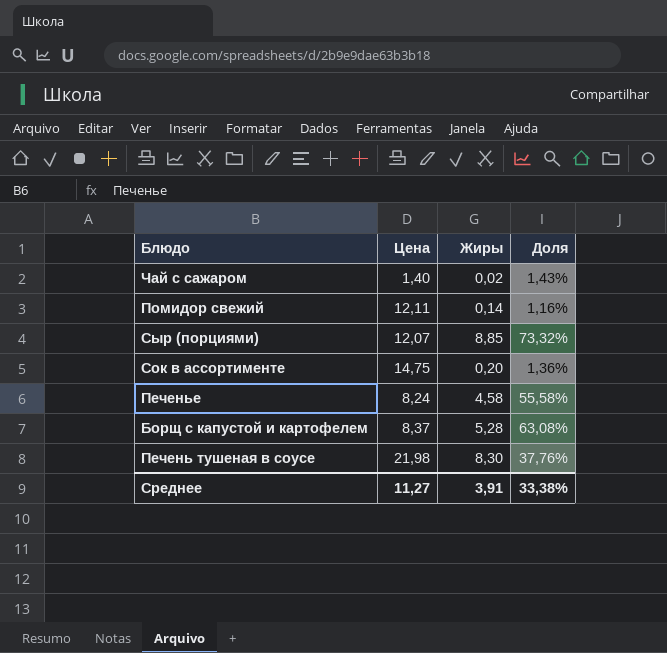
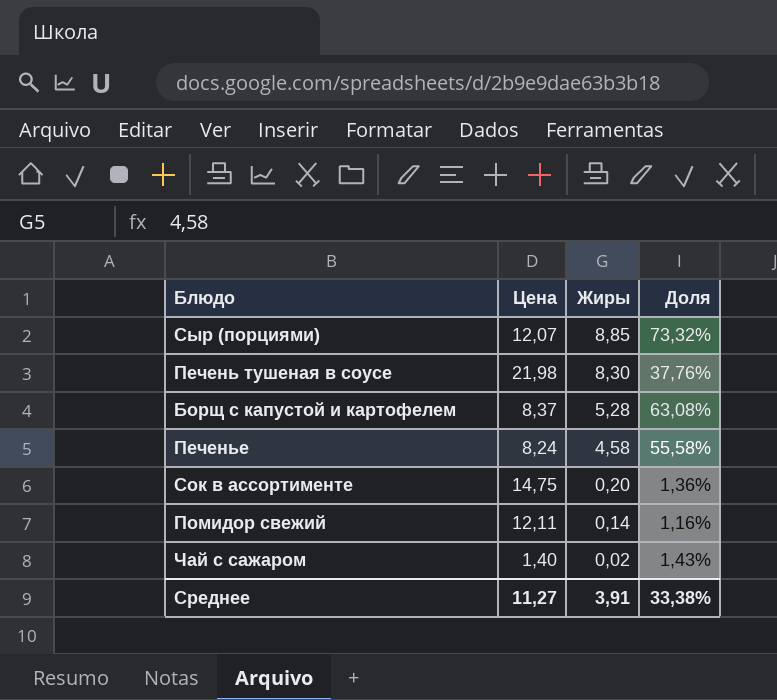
row order: none -> Жиры descending

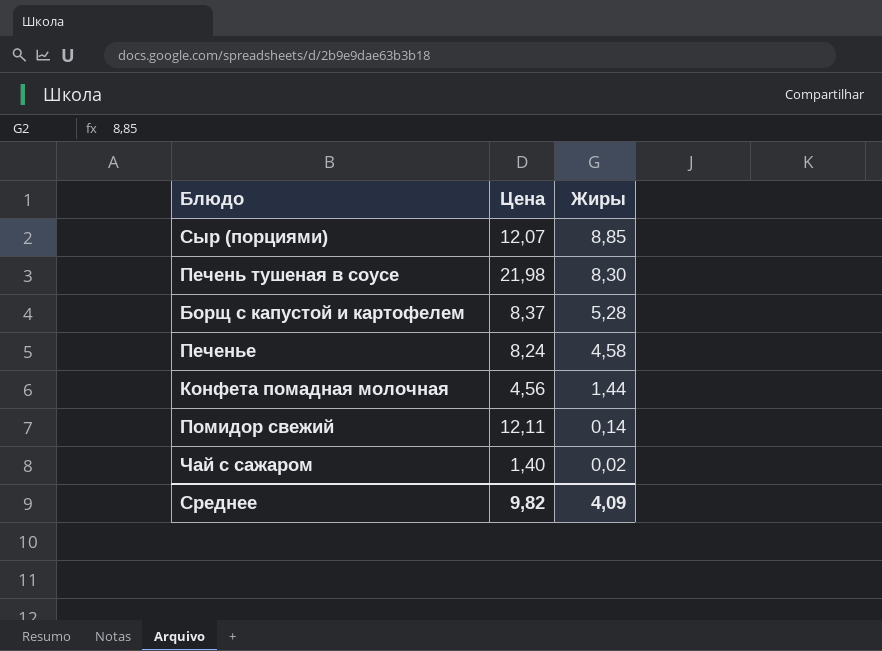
column Доля | formula: [Жиры] / [Цена] -> none
row Сок в ассортименте: 14,75 | 0,20 | 1,36% -> none
row Конфета помадная молочная: none -> 4,56 | 1,44
Среднее | Цена: 11,27 -> 9,82
Среднее | Жиры: 3,91 -> 4,09

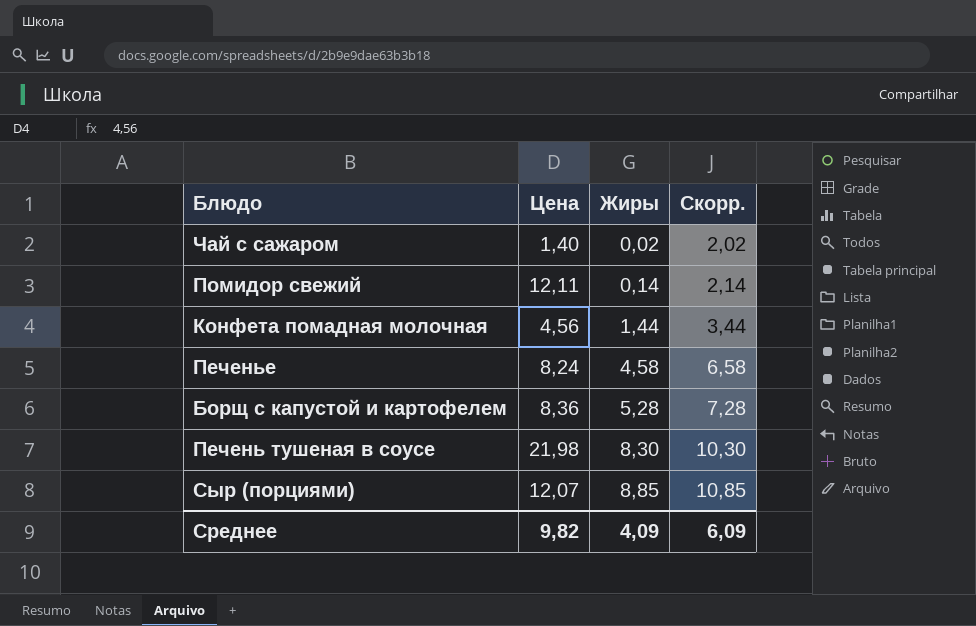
row order: Жиры descending -> Жиры ascending
column Скорр. | formula: none -> [Жиры] + 2
Борщ с капустой и картофелем | Цена: 8,37 -> 8,36

